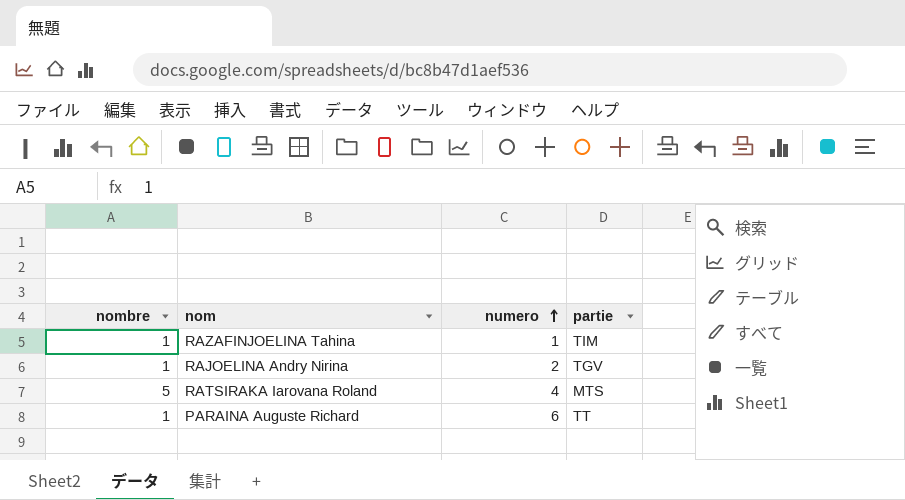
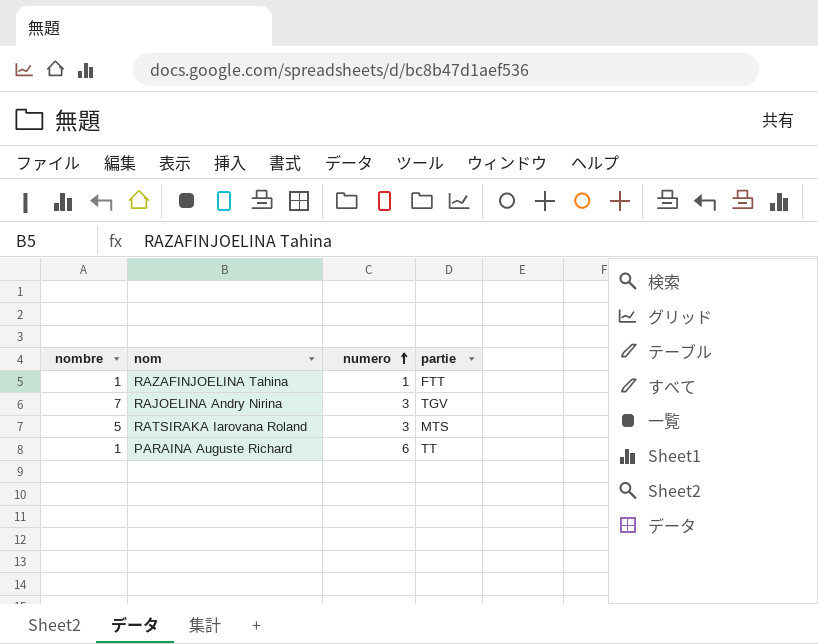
RAZAFINJOELINA Tahina | partie: TIM -> FTT
RAJOELINA Andry Nirina | nombre: 1 -> 7
RAJOELINA Andry Nirina | numero: 2 -> 3
RATSIRAKA Iarovana Roland | numero: 4 -> 3

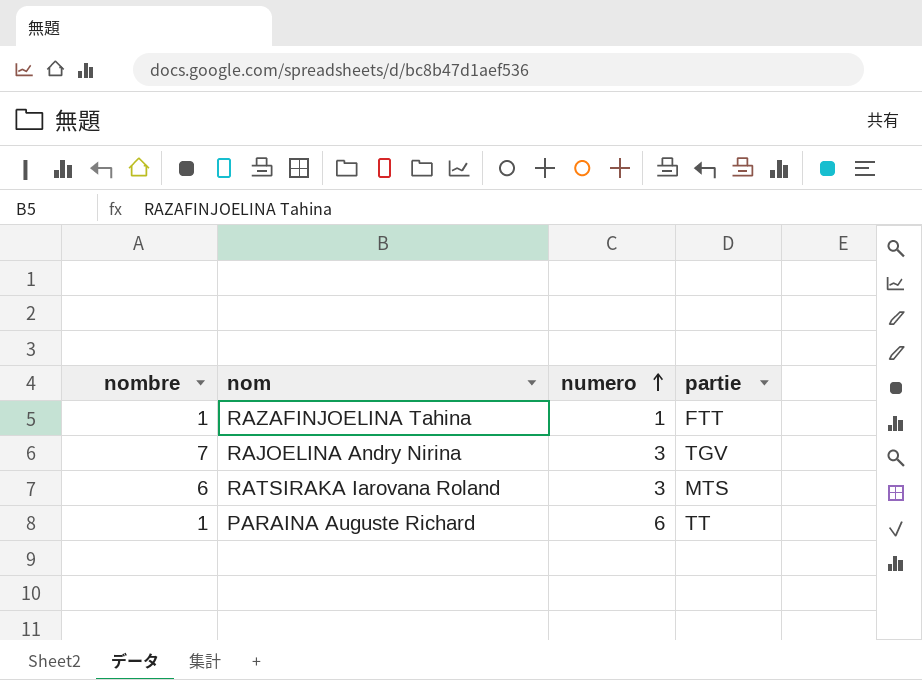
RATSIRAKA Iarovana Roland | nombre: 5 -> 6

